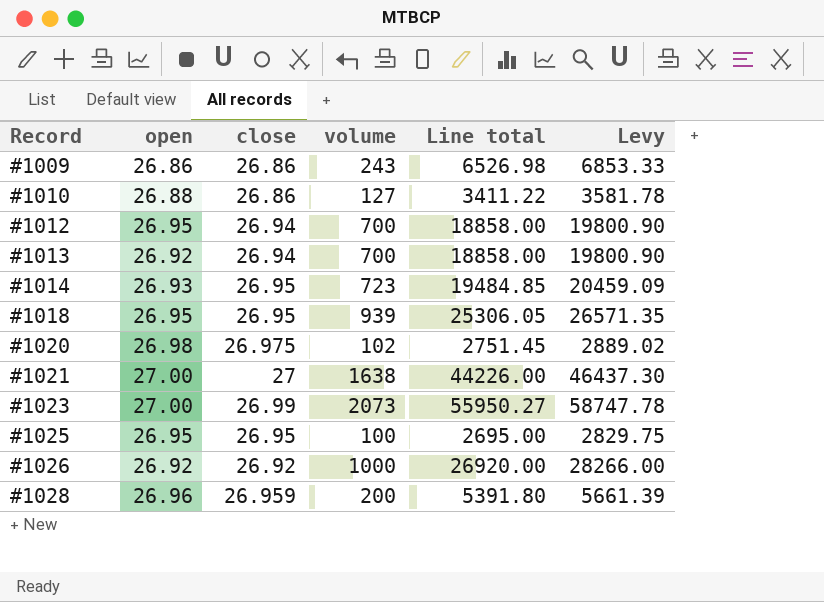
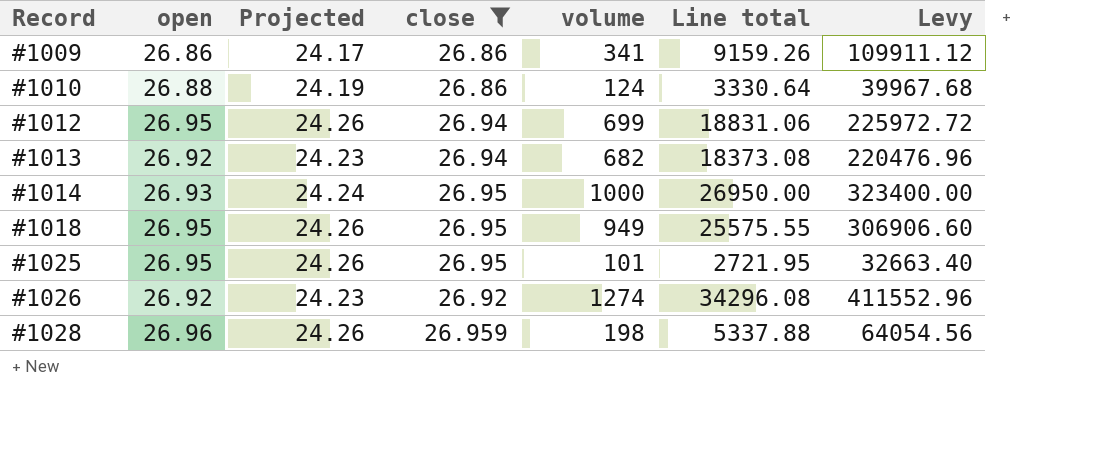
filter: none -> close <= 26.959
column Projected | formula: none -> [open] * 0.9
column Levy | formula: [Line total] * 1.05 -> [Line total] * 12
#1009 | volume: 243 -> 341
#1009 | Line total: 6526.98 -> 9159.26
#1010 | volume: 127 -> 124
#1010 | Line total: 3411.22 -> 3330.64
#1012 | volume: 700 -> 699
#1012 | Line total: 18858.00 -> 18831.06
#1013 | volume: 700 -> 682
#1013 | Line total: 18858.00 -> 18373.08
#1014 | volume: 723 -> 1000
#1014 | Line total: 19484.85 -> 26950.00
#1018 | volume: 939 -> 949
#1018 | Line total: 25306.05 -> 25575.55
#1025 | volume: 100 -> 101
#1025 | Line total: 2695.00 -> 2721.95
#1026 | volume: 1000 -> 1274
#1026 | Line total: 26920.00 -> 34296.08
#1028 | volume: 200 -> 198
#1028 | Line total: 5391.80 -> 5337.88

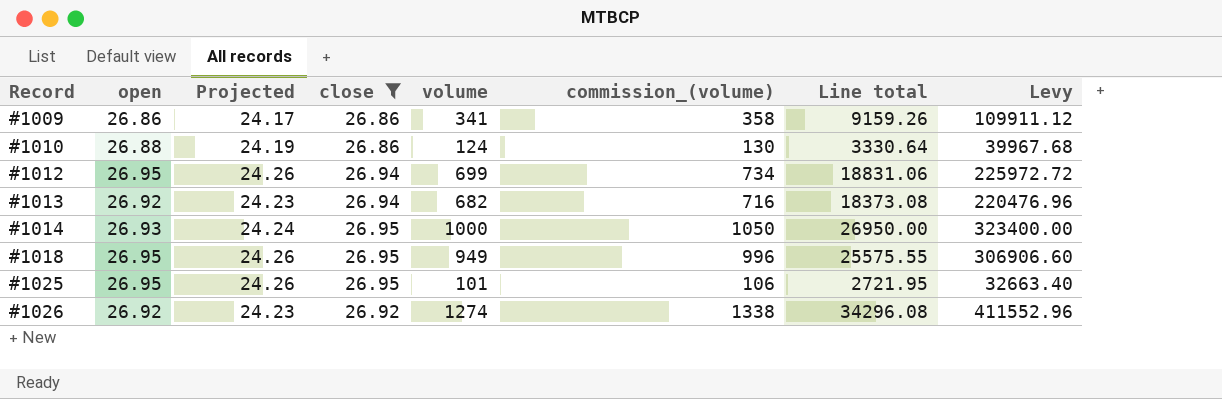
column commission_(volume) | formula: none -> [volume] * 1.05
row #1028: 26.96 | 24.26 | 26.959 | 198 | 5337.88 | 64054.56 -> none

